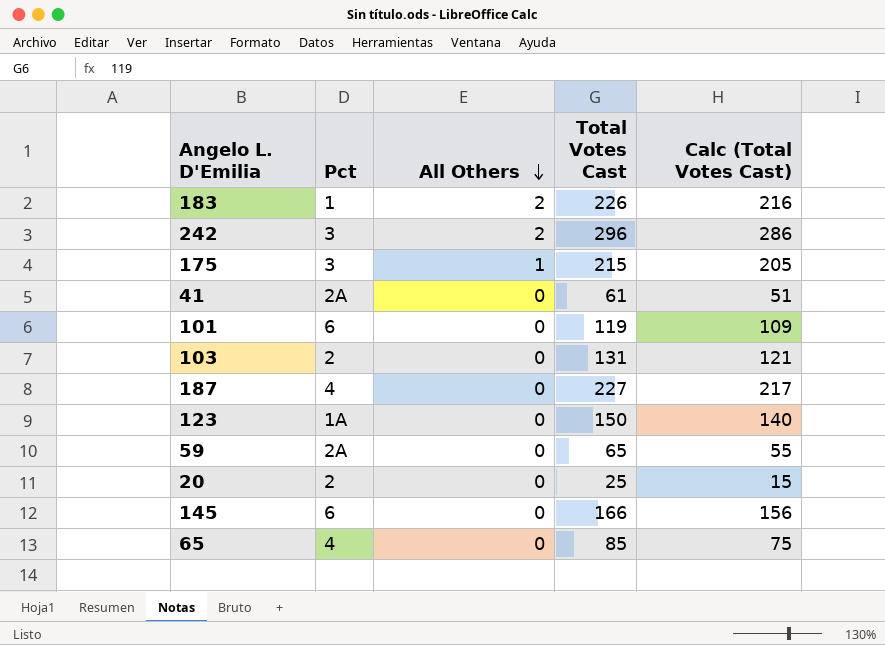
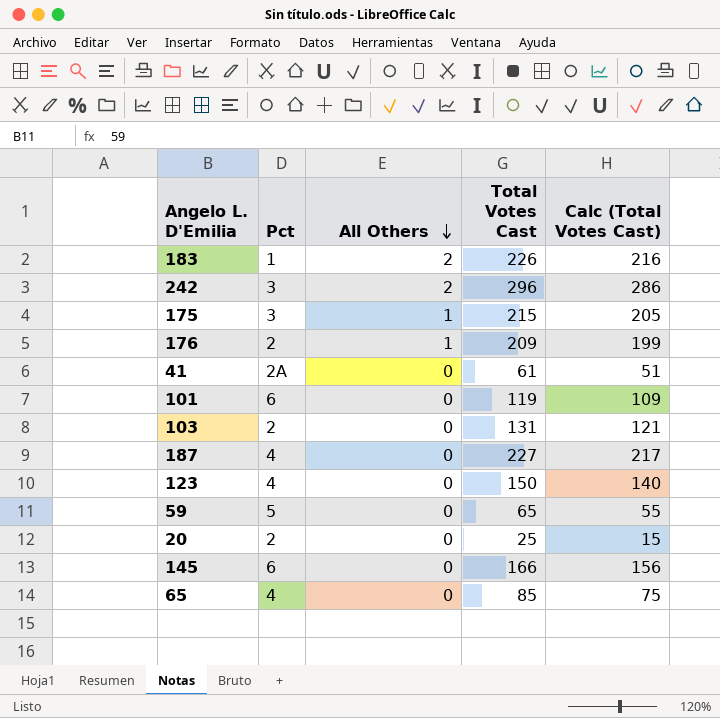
row 176: none -> 2 | 1 | 209 | 199
123 | Pct: 1A -> 4
59 | Pct: 2A -> 5

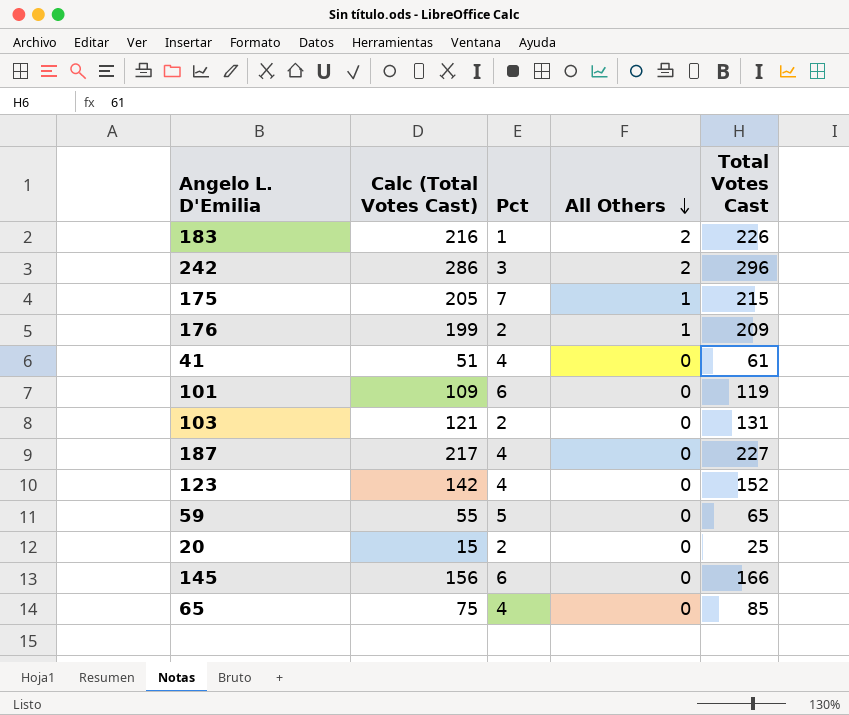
column Calc (Total Votes Cast) | position: 5 -> 2
175 | Pct: 3 -> 7
41 | Pct: 2A -> 4
123 | Calc (Total Votes Cast): 140 -> 142
123 | Total Votes Cast: 150 -> 152

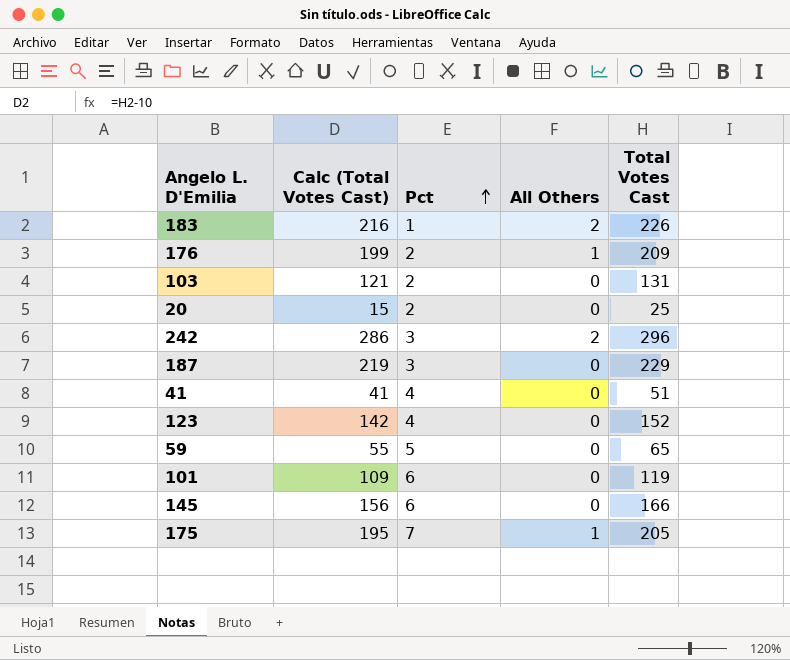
row order: All Others descending -> Pct ascending
row 65: 75 | 4 | 0 | 85 -> none
187 | Calc (Total Votes Cast): 217 -> 219
187 | Pct: 4 -> 3
187 | Total Votes Cast: 227 -> 229
41 | Calc (Total Votes Cast): 51 -> 41
41 | Total Votes Cast: 61 -> 51
175 | Calc (Total Votes Cast): 205 -> 195
175 | Total Votes Cast: 215 -> 205

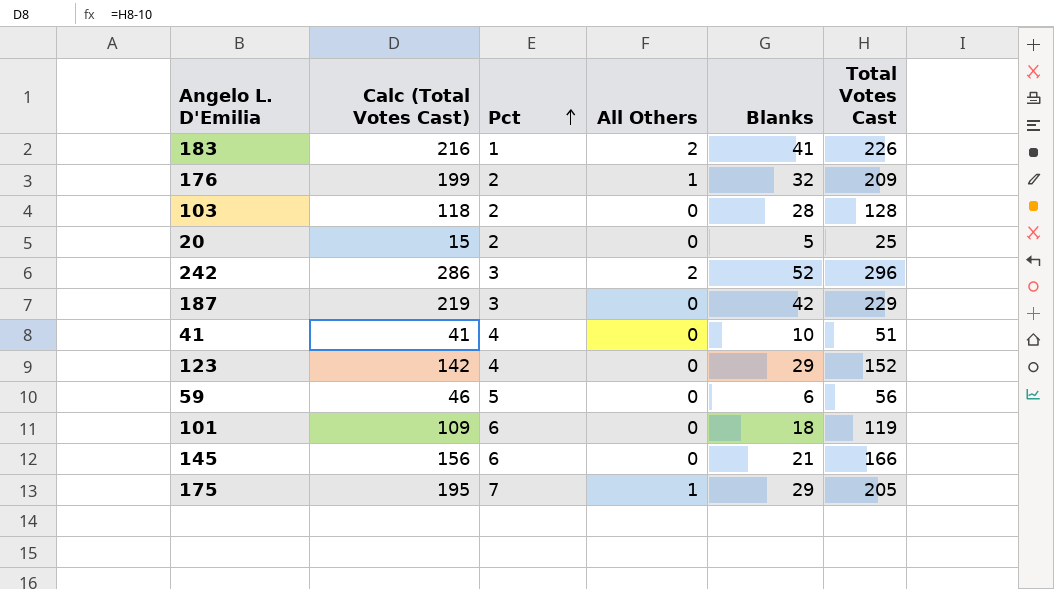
column Blanks | position: none -> 5
103 | Calc (Total Votes Cast): 121 -> 118
103 | Total Votes Cast: 131 -> 128
59 | Calc (Total Votes Cast): 55 -> 46
59 | Total Votes Cast: 65 -> 56

